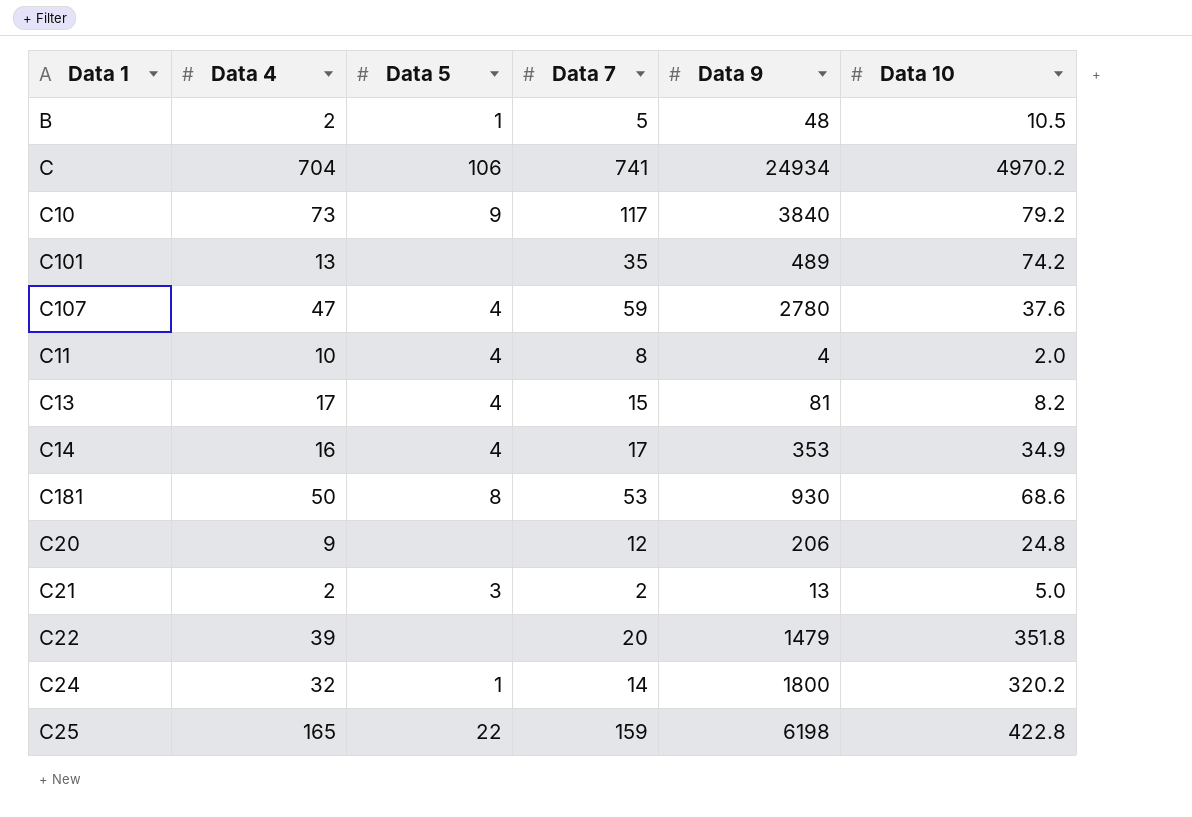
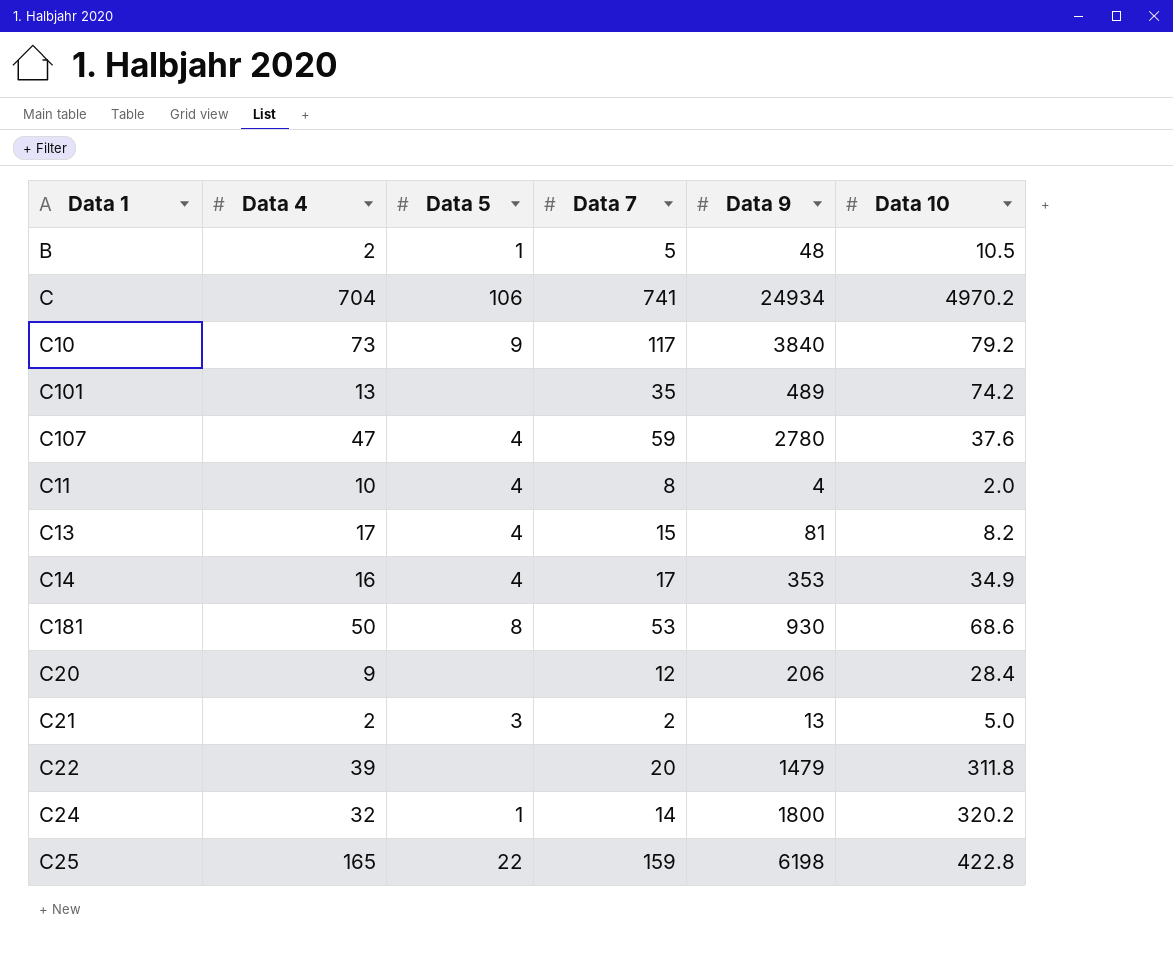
C20 | Data 10: 24.8 -> 28.4
C22 | Data 10: 351.8 -> 311.8

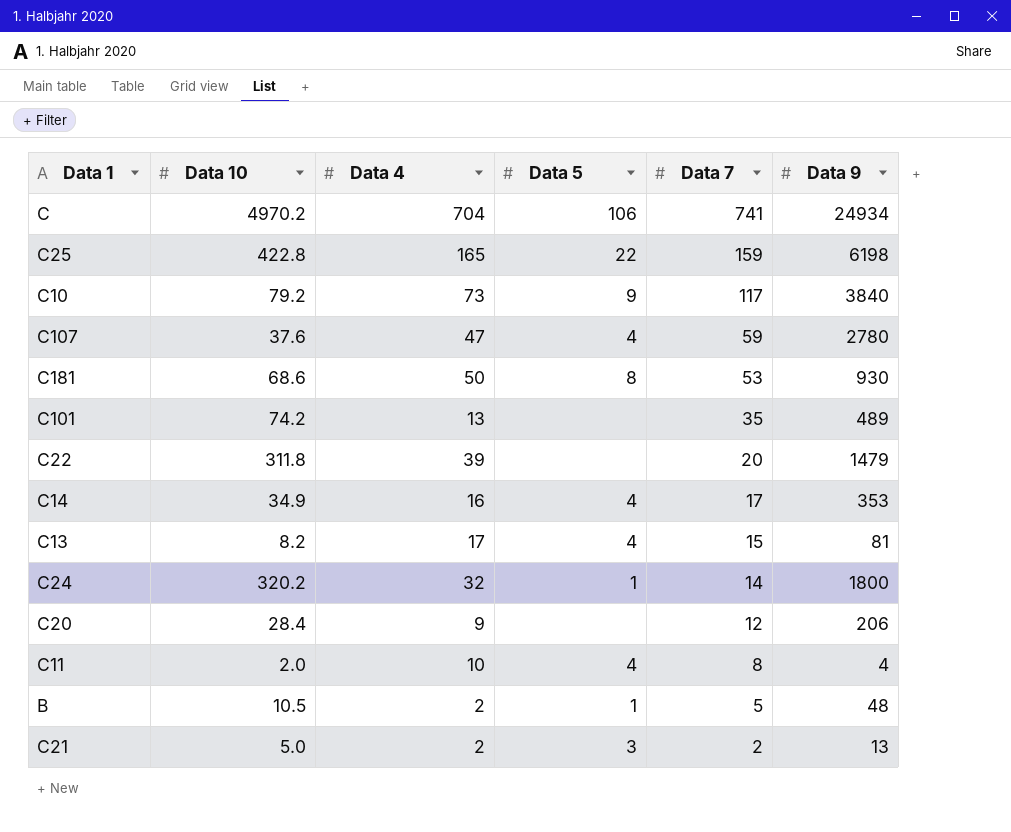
row order: none -> Data 7 descending
column Data 10 | position: 6 -> 2

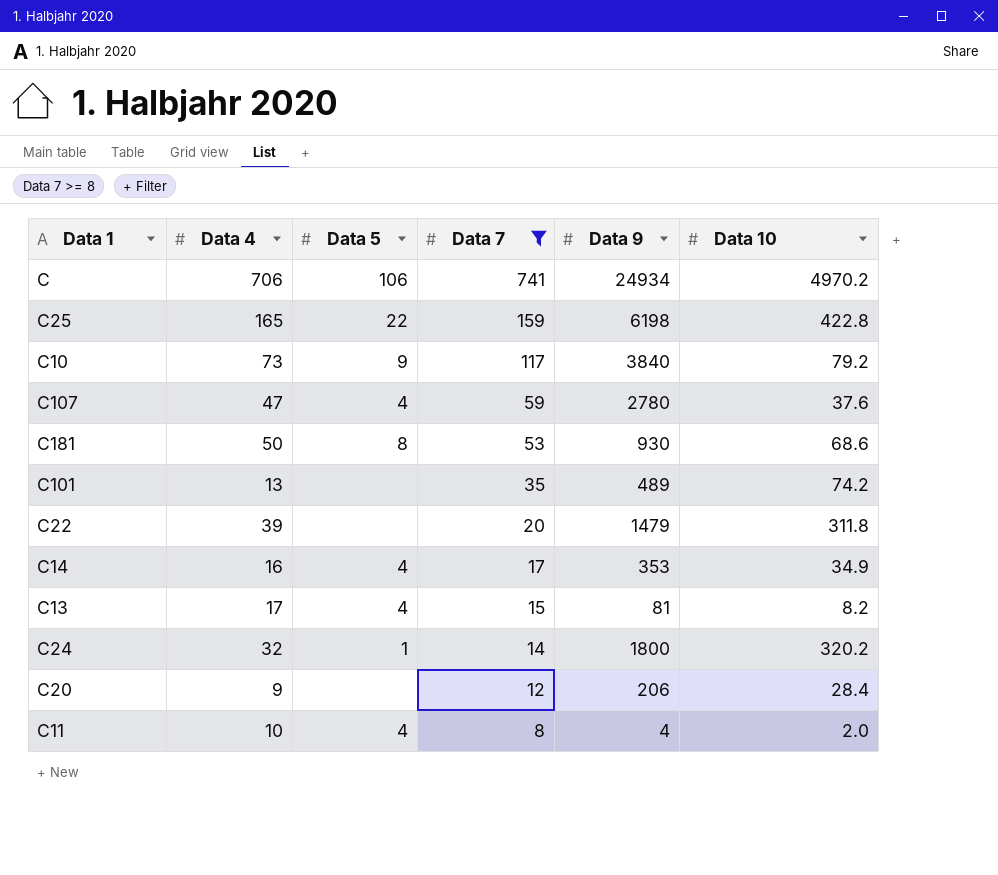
filter: none -> Data 7 >= 8
column Data 10 | position: 2 -> 6
C | Data 4: 704 -> 706

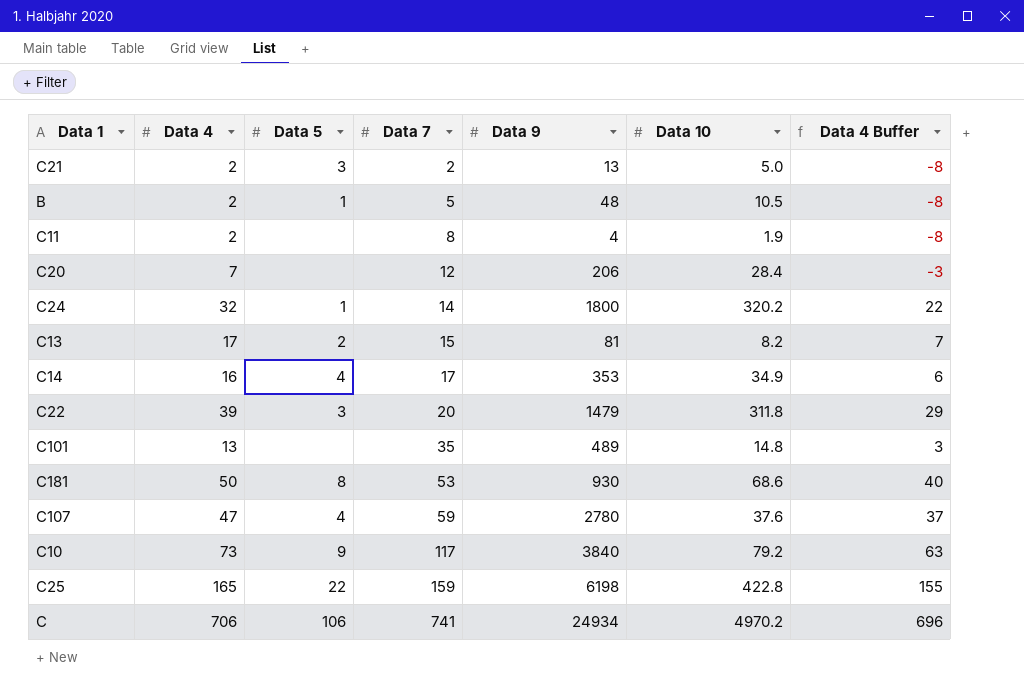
filter: Data 7 >= 8 -> none
row order: Data 7 descending -> Data 7 ascending
column Data 4 Buffer | formula: none -> [Data 4] - 10
C11 | Data 4: 10 -> 2
C11 | Data 5: 4 -> none
C11 | Data 10: 2.0 -> 1.9
C20 | Data 4: 9 -> 7
C13 | Data 5: 4 -> 2
C22 | Data 5: none -> 3
C101 | Data 10: 74.2 -> 14.8

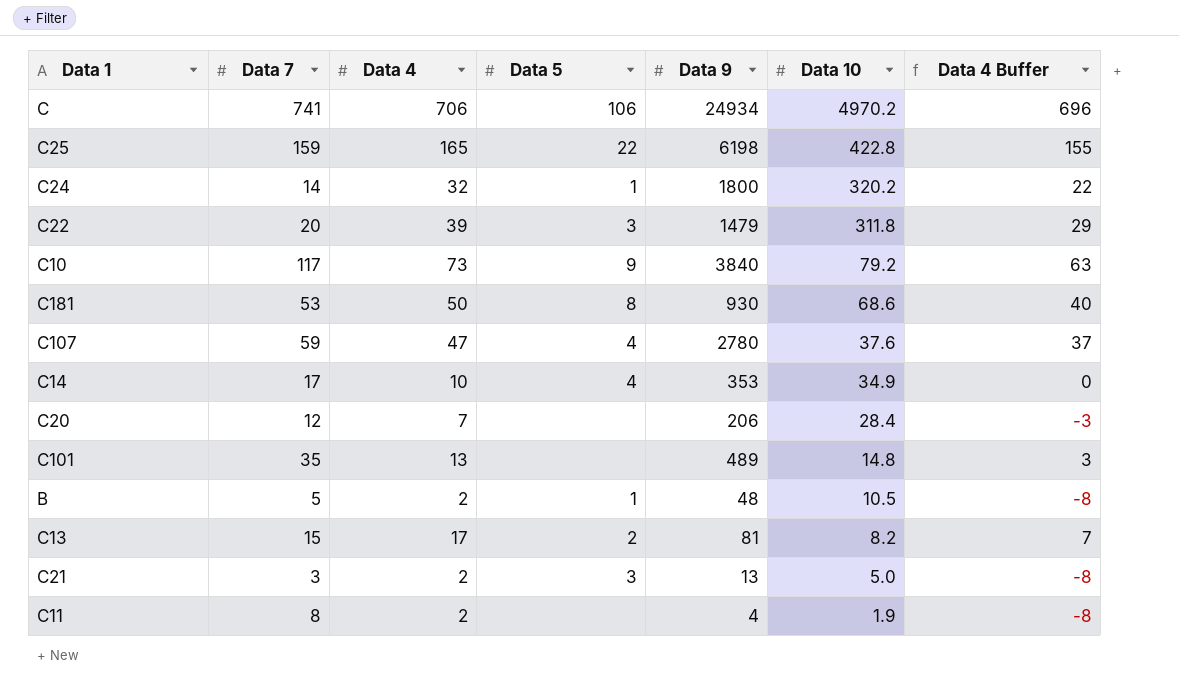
row order: Data 7 ascending -> Data 10 descending
column Data 7 | position: 4 -> 2
C14 | Data 4: 16 -> 10
C14 | Data 4 Buffer: 6 -> 0
C21 | Data 7: 2 -> 3

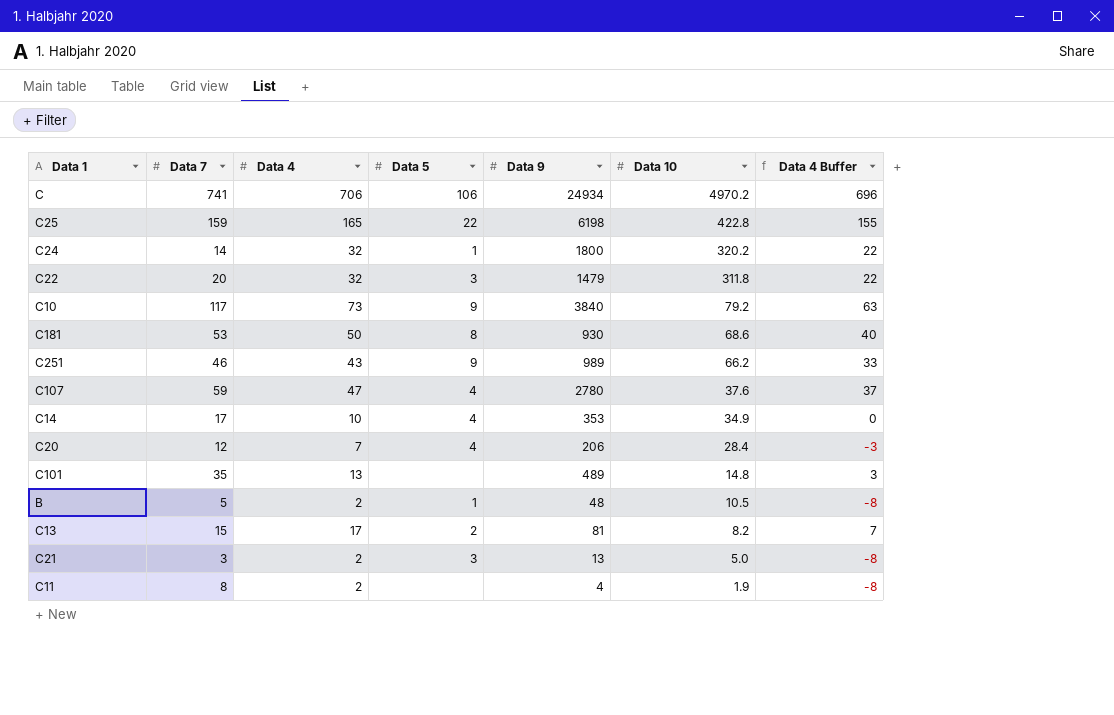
C22 | Data 4: 39 -> 32
C22 | Data 4 Buffer: 29 -> 22
row C251: none -> 46 | 43 | 9 | 989 | 66.2 | 33
C20 | Data 5: none -> 4

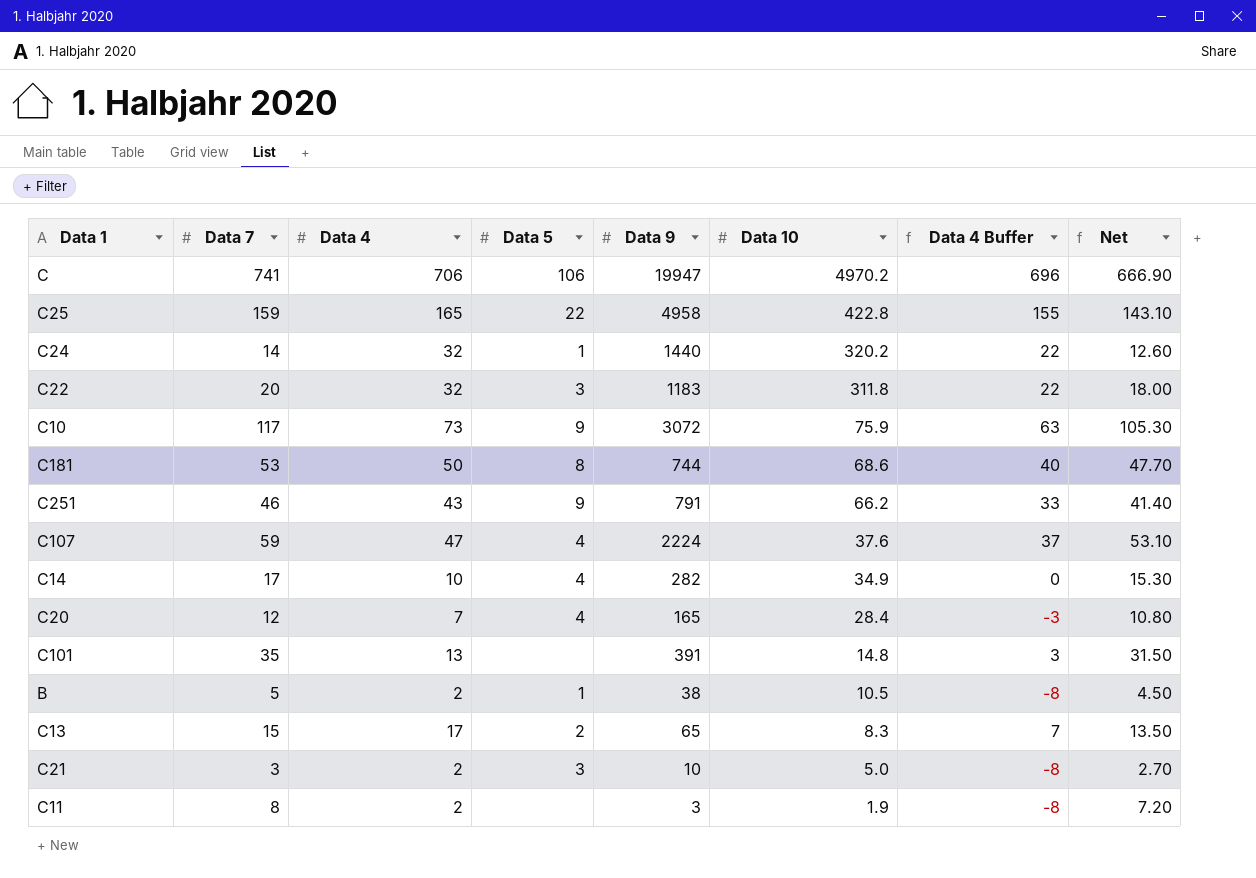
column Net | formula: none -> [Data 7] * 0.9
C | Data 9: 24934 -> 19947
C25 | Data 9: 6198 -> 4958
C24 | Data 9: 1800 -> 1440
C22 | Data 9: 1479 -> 1183
C10 | Data 9: 3840 -> 3072
C10 | Data 10: 79.2 -> 75.9
C181 | Data 9: 930 -> 744
C251 | Data 9: 989 -> 791
C107 | Data 9: 2780 -> 2224
C14 | Data 9: 353 -> 282
C20 | Data 9: 206 -> 165
C101 | Data 9: 489 -> 391
B | Data 9: 48 -> 38
C13 | Data 9: 81 -> 65
C13 | Data 10: 8.2 -> 8.3
C21 | Data 9: 13 -> 10
C11 | Data 9: 4 -> 3

